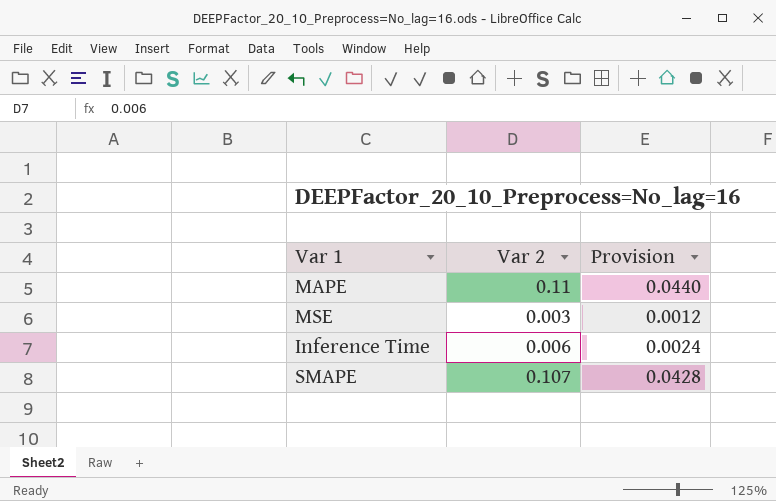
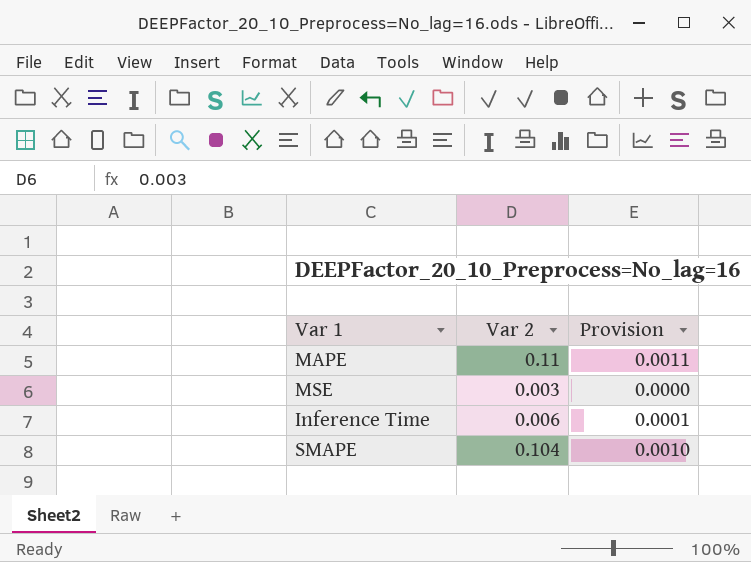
column Provision | formula: [Var 2] * 0.4 -> [Var 2] * 0.01
SMAPE | Var 2: 0.107 -> 0.104

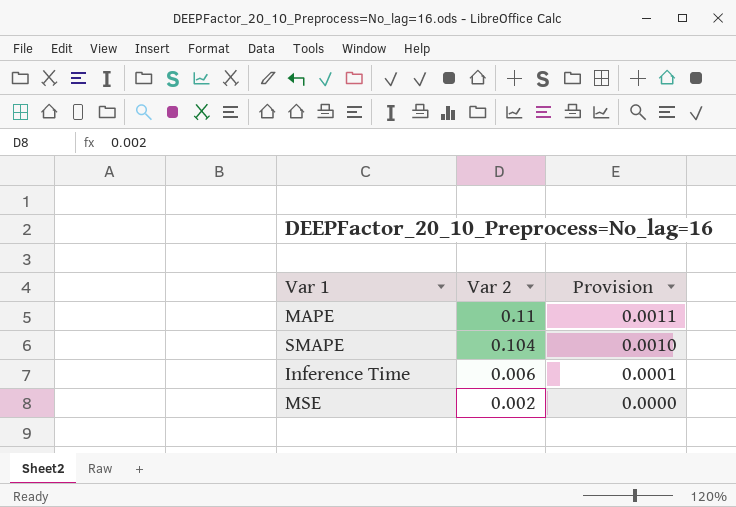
row order: none -> Var 2 descending
MSE | Var 2: 0.003 -> 0.002

